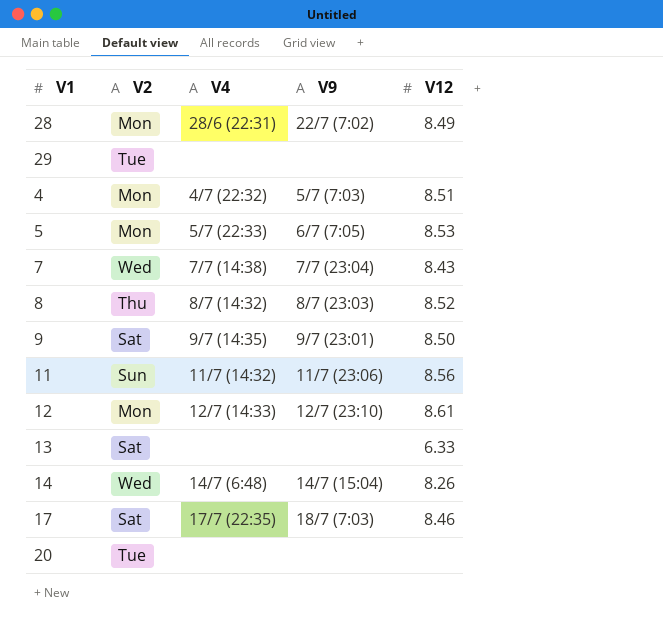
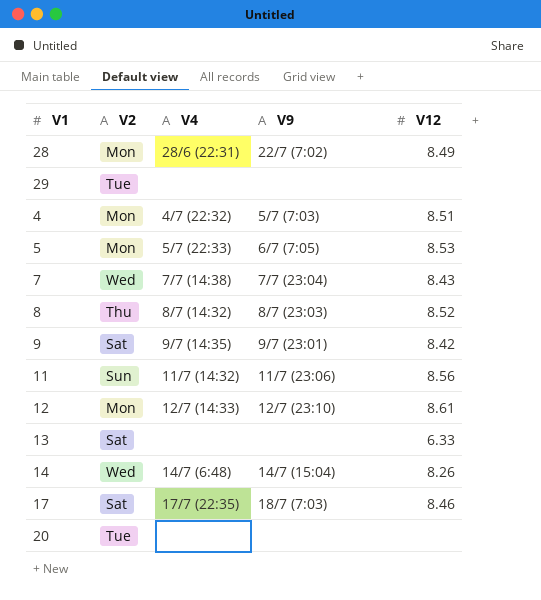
9 | V12: 8.50 -> 8.42

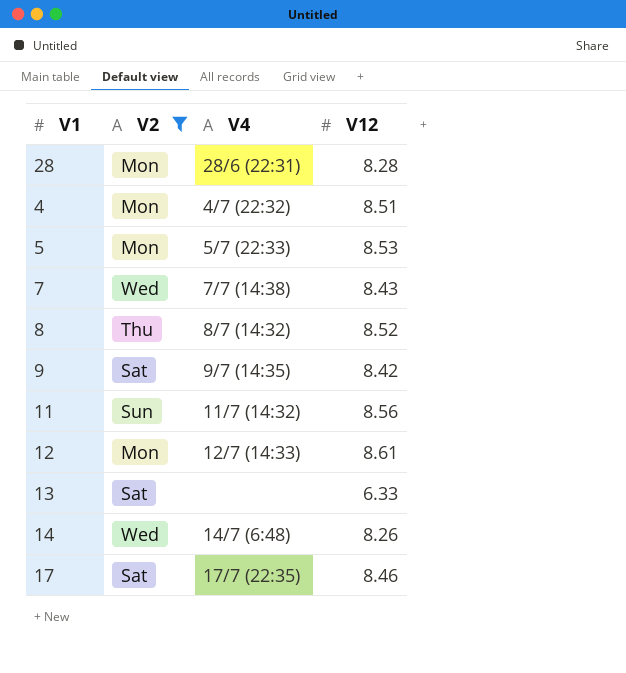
filter: none -> V2 != Tue
column V9 | position: 4 -> none
28 | V12: 8.49 -> 8.28

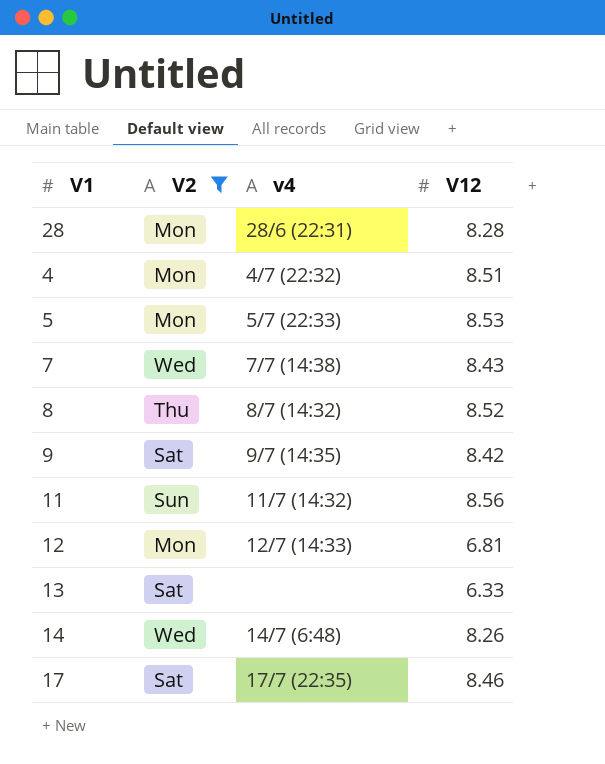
column name: V4 -> v4
12 | V12: 8.61 -> 6.81

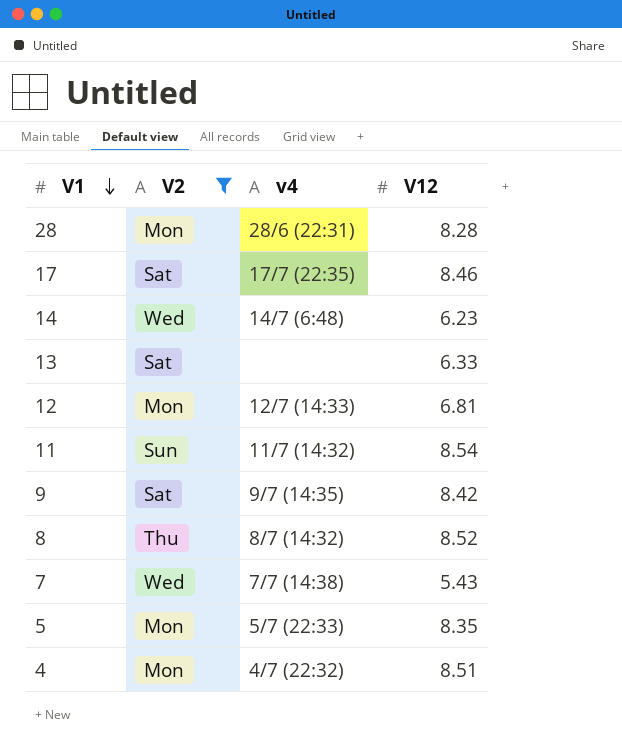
row order: none -> V1 descending
14 | V12: 8.26 -> 6.23
11 | V12: 8.56 -> 8.54
7 | V12: 8.43 -> 5.43
5 | V12: 8.53 -> 8.35

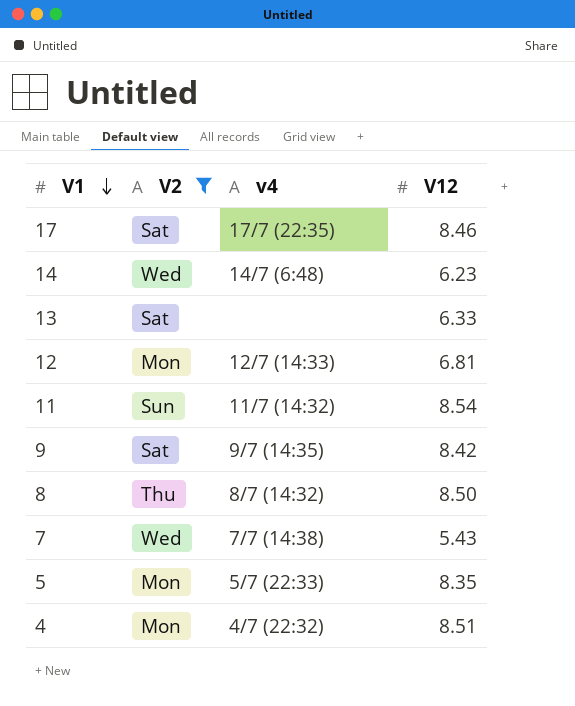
row 28: Mon | 28/6 (22:31) | 8.28 -> none
8 | V12: 8.52 -> 8.50

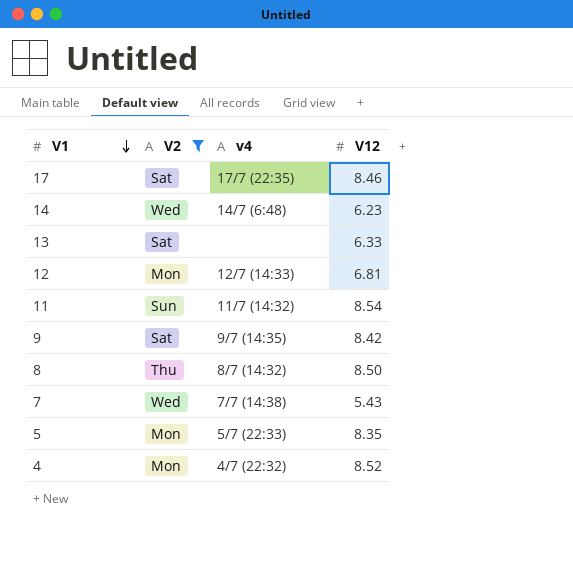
4 | V12: 8.51 -> 8.52

